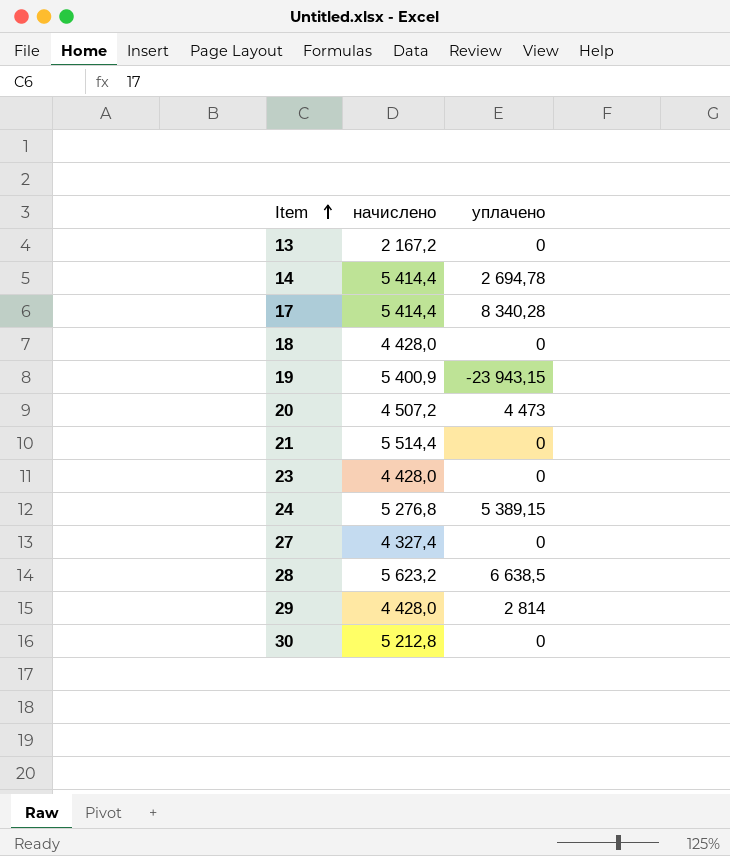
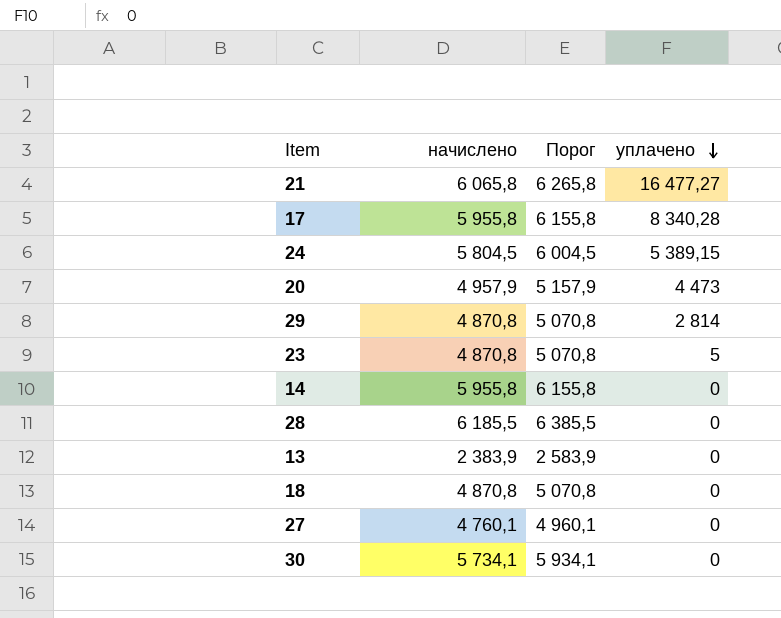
row order: Item ascending -> уплачено descending
column Порог | formula: none -> [начислено] + 200
row 19: 5 400,9 | -23 943,15 -> none
21 | начислено: 5 514,4 -> 6 065,8
21 | уплачено: 0 -> 16 477,27
17 | начислено: 5 414,4 -> 5 955,8
24 | начислено: 5 276,8 -> 5 804,5
20 | начислено: 4 507,2 -> 4 957,9
29 | начислено: 4 428,0 -> 4 870,8
23 | начислено: 4 428,0 -> 4 870,8
23 | уплачено: 0 -> 5
14 | начислено: 5 414,4 -> 5 955,8
14 | уплачено: 2 694,78 -> 0
28 | начислено: 5 623,2 -> 6 185,5
28 | уплачено: 6 638,5 -> 0
13 | начислено: 2 167,2 -> 2 383,9
18 | начислено: 4 428,0 -> 4 870,8
27 | начислено: 4 327,4 -> 4 760,1
30 | начислено: 5 212,8 -> 5 734,1

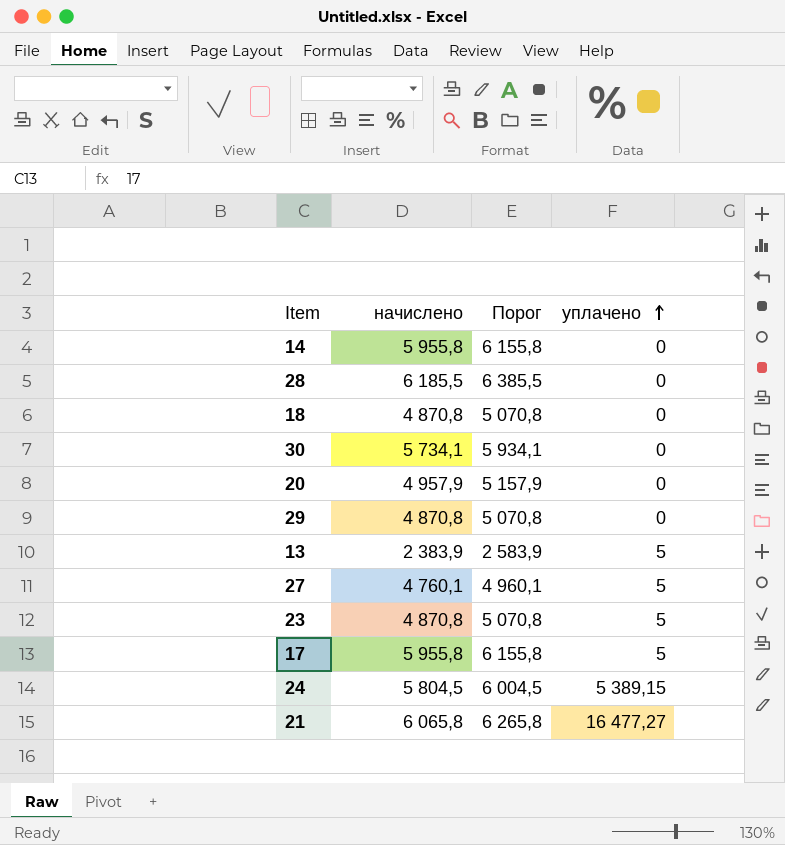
row order: уплачено descending -> уплачено ascending
20 | уплачено: 4 473 -> 0
29 | уплачено: 2 814 -> 0
13 | уплачено: 0 -> 5
27 | уплачено: 0 -> 5
17 | уплачено: 8 340,28 -> 5

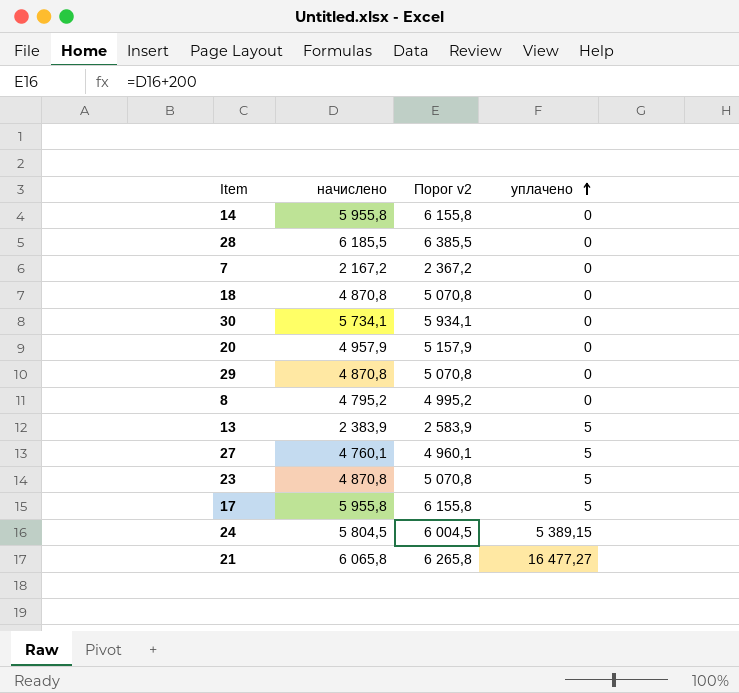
column name: Порог -> Порог v2
row 7: none -> 2 167,2 | 2 367,2 | 0
row 8: none -> 4 795,2 | 4 995,2 | 0

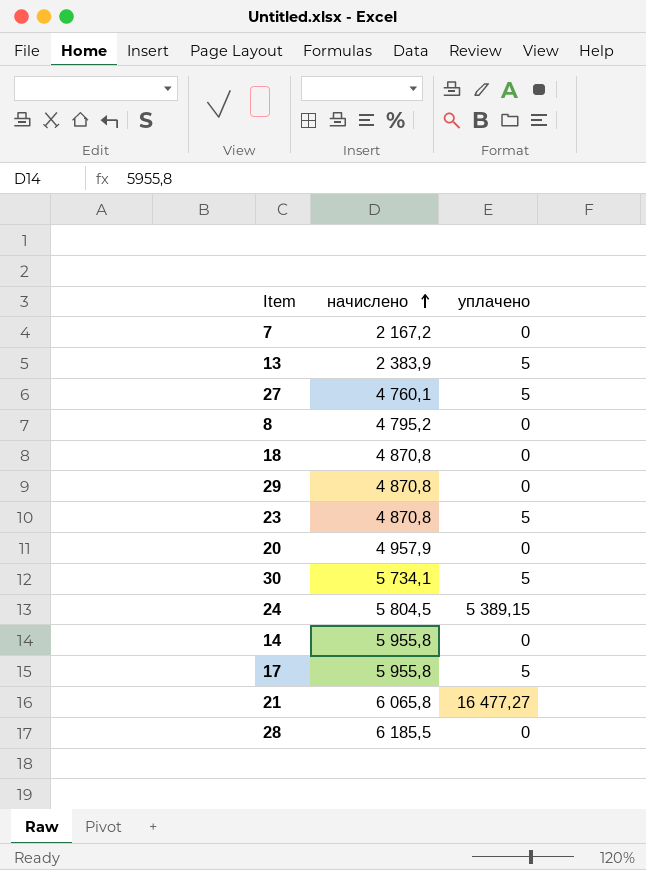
row order: уплачено ascending -> начислено ascending
column Порог v2 | formula: [начислено] + 200 -> none
30 | уплачено: 0 -> 5

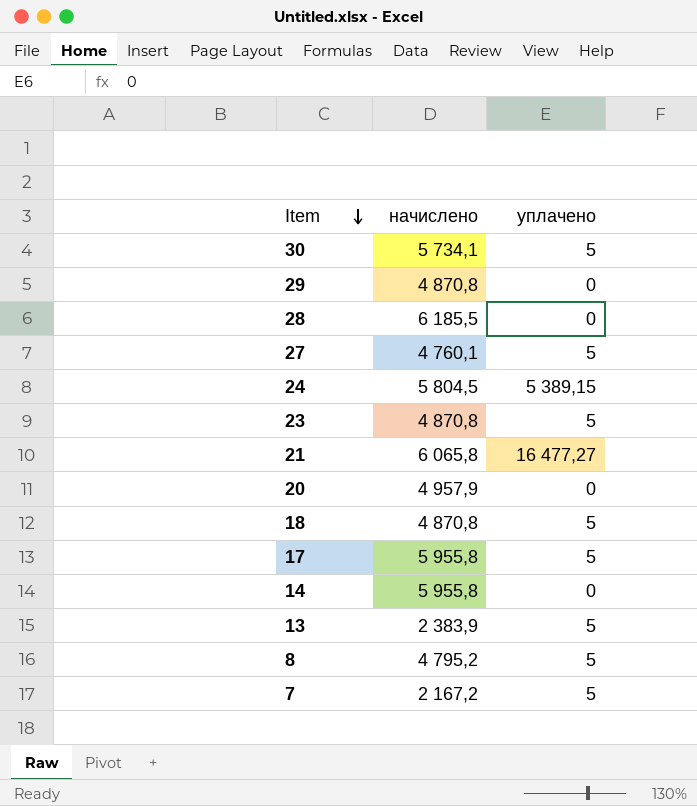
row order: начислено ascending -> Item descending
18 | уплачено: 0 -> 5
8 | уплачено: 0 -> 5
7 | уплачено: 0 -> 5

